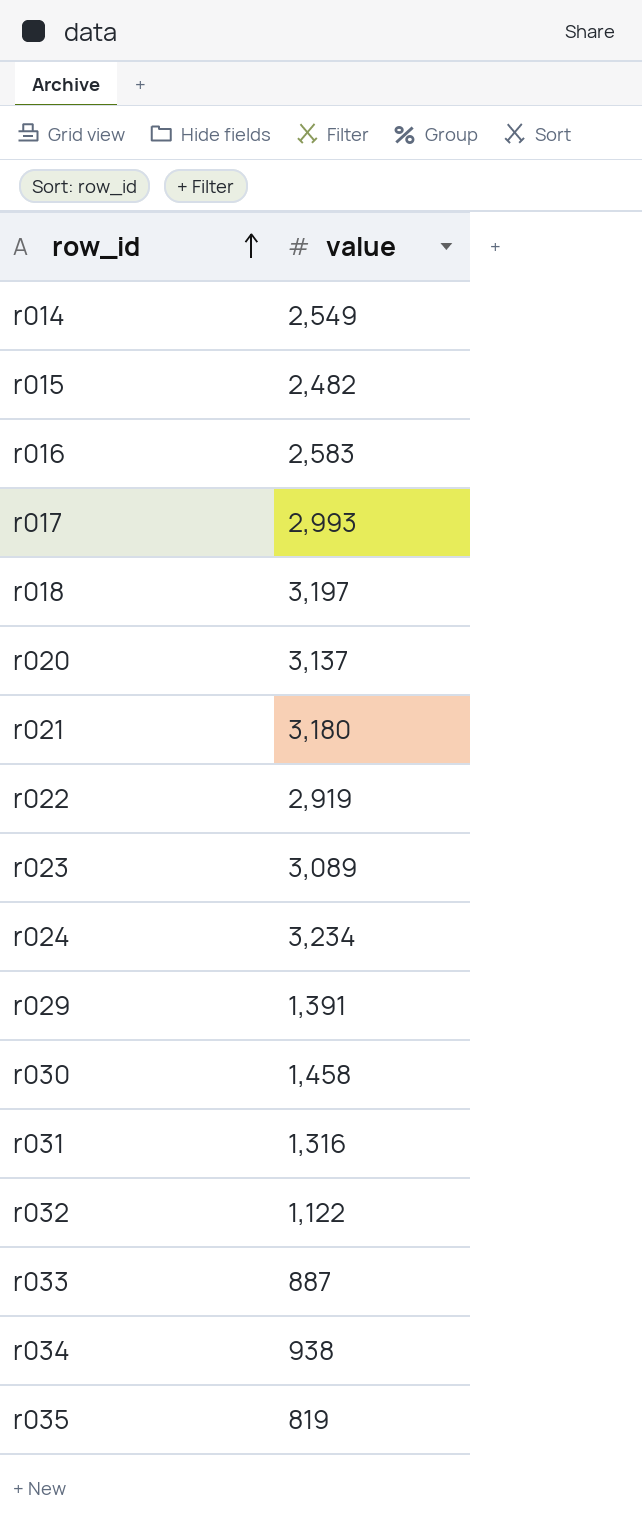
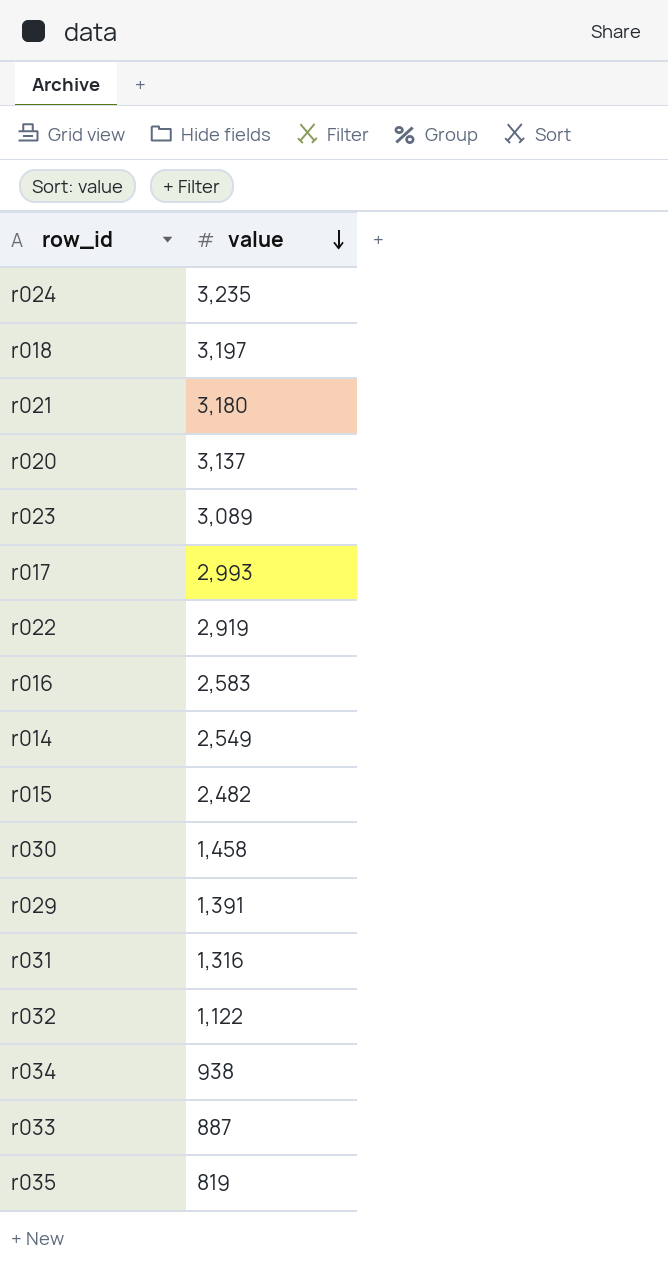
row order: row_id ascending -> value descending
r024 | value: 3,234 -> 3,235

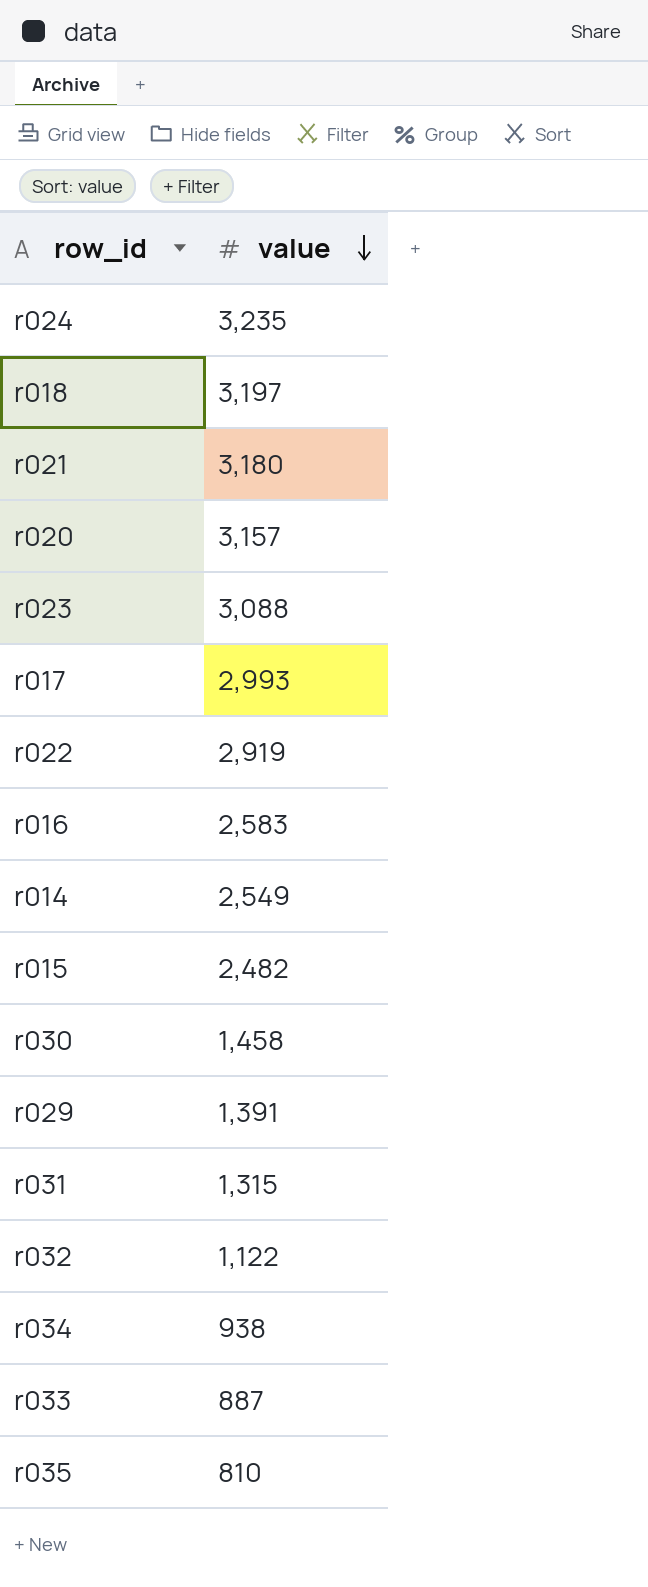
r020 | value: 3,137 -> 3,157
r023 | value: 3,089 -> 3,088
r031 | value: 1,316 -> 1,315
r035 | value: 819 -> 810

